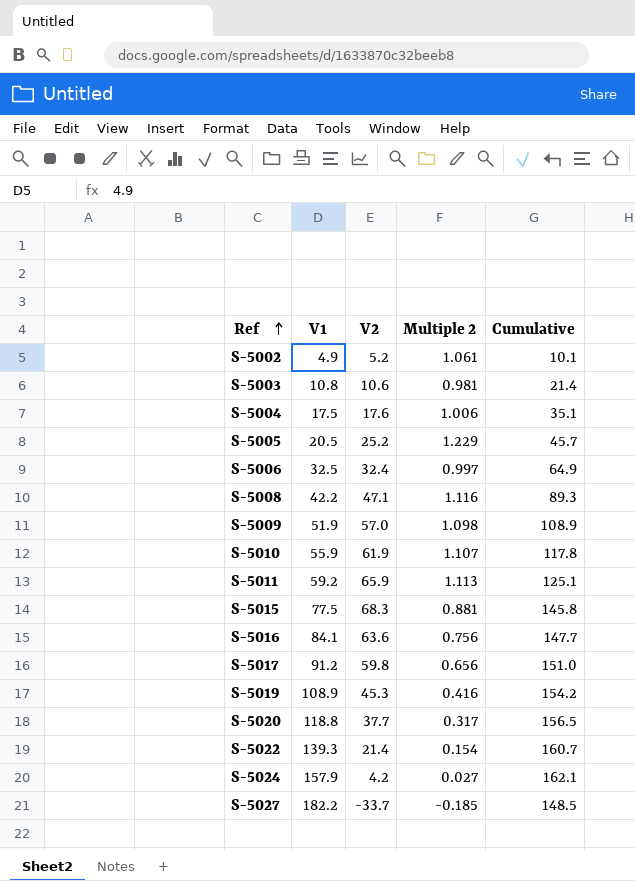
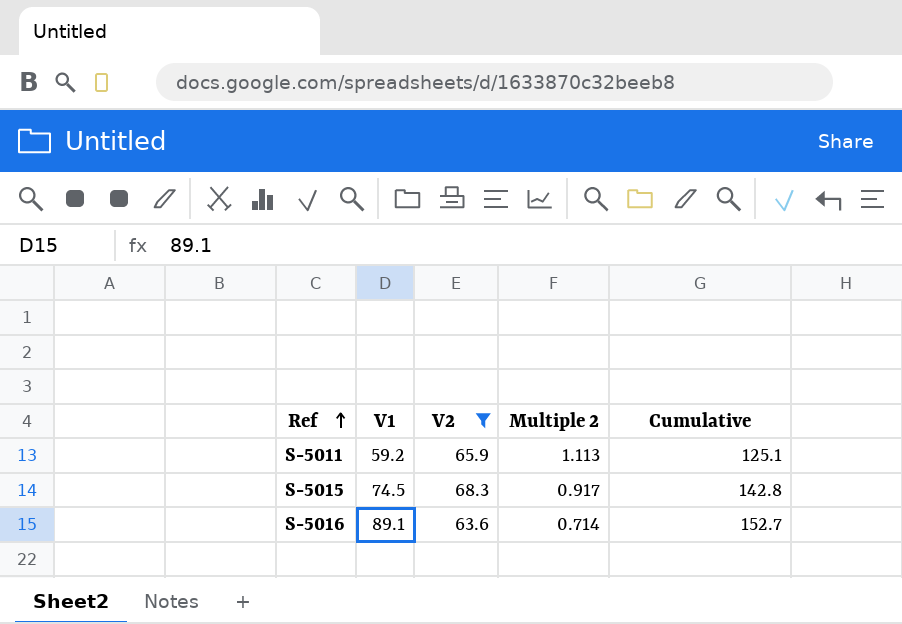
filter: none -> V2 >= 63.6
S-5015 | V1: 77.5 -> 74.5
S-5015 | Multiple 2: 0.881 -> 0.917
S-5015 | Cumulative: 145.8 -> 142.8
S-5016 | V1: 84.1 -> 89.1
S-5016 | Multiple 2: 0.756 -> 0.714
S-5016 | Cumulative: 147.7 -> 152.7

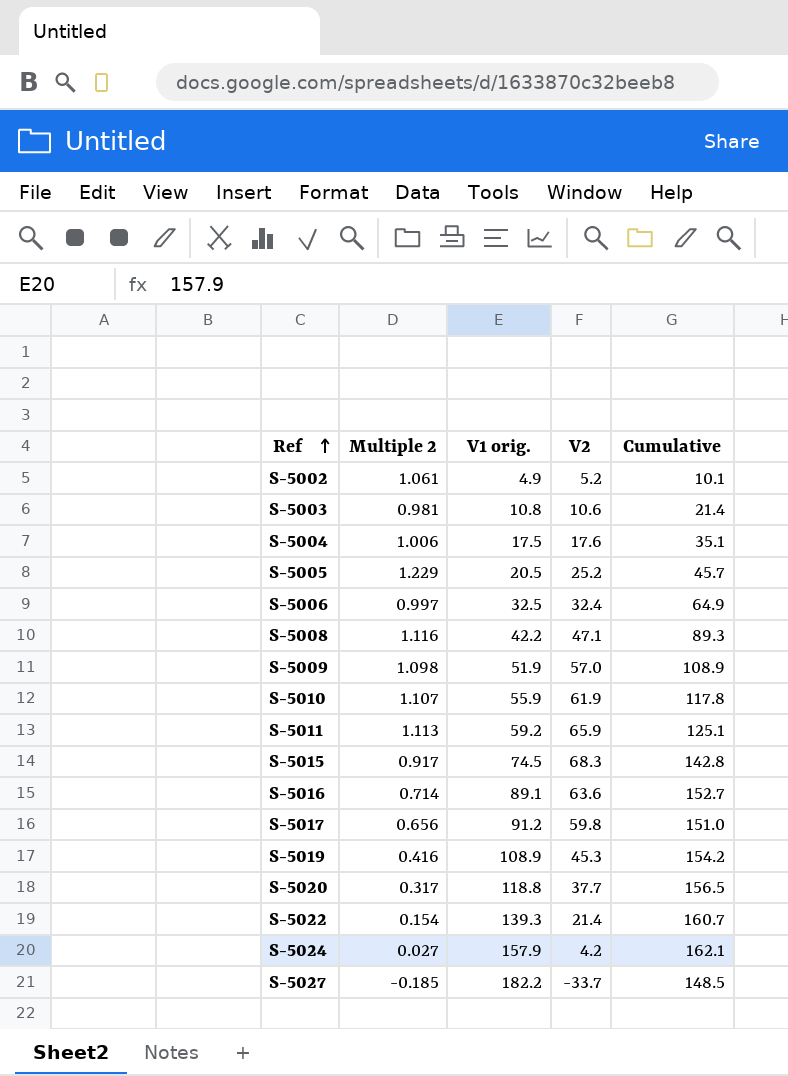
filter: V2 >= 63.6 -> none
column Multiple 2 | position: 4 -> 2
column name: V1 -> V1 orig.

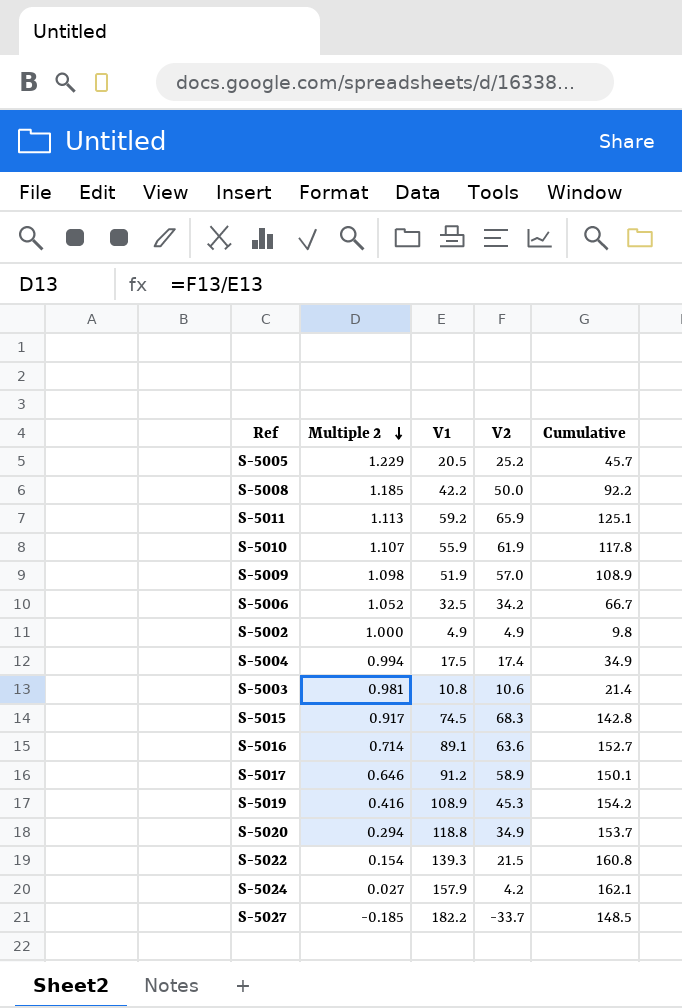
row order: Ref ascending -> Multiple 2 descending
column name: V1 orig. -> V1
S-5008 | Multiple 2: 1.116 -> 1.185
S-5008 | V2: 47.1 -> 50.0
S-5008 | Cumulative: 89.3 -> 92.2
S-5006 | Multiple 2: 0.997 -> 1.052
S-5006 | V2: 32.4 -> 34.2
S-5006 | Cumulative: 64.9 -> 66.7
S-5002 | Multiple 2: 1.061 -> 1.000
S-5002 | V2: 5.2 -> 4.9
S-5002 | Cumulative: 10.1 -> 9.8
S-5004 | Multiple 2: 1.006 -> 0.994
S-5004 | V2: 17.6 -> 17.4
S-5004 | Cumulative: 35.1 -> 34.9
S-5017 | Multiple 2: 0.656 -> 0.646
S-5017 | V2: 59.8 -> 58.9
S-5017 | Cumulative: 151.0 -> 150.1
S-5020 | Multiple 2: 0.317 -> 0.294
S-5020 | V2: 37.7 -> 34.9
S-5020 | Cumulative: 156.5 -> 153.7
S-5022 | V2: 21.4 -> 21.5
S-5022 | Cumulative: 160.7 -> 160.8

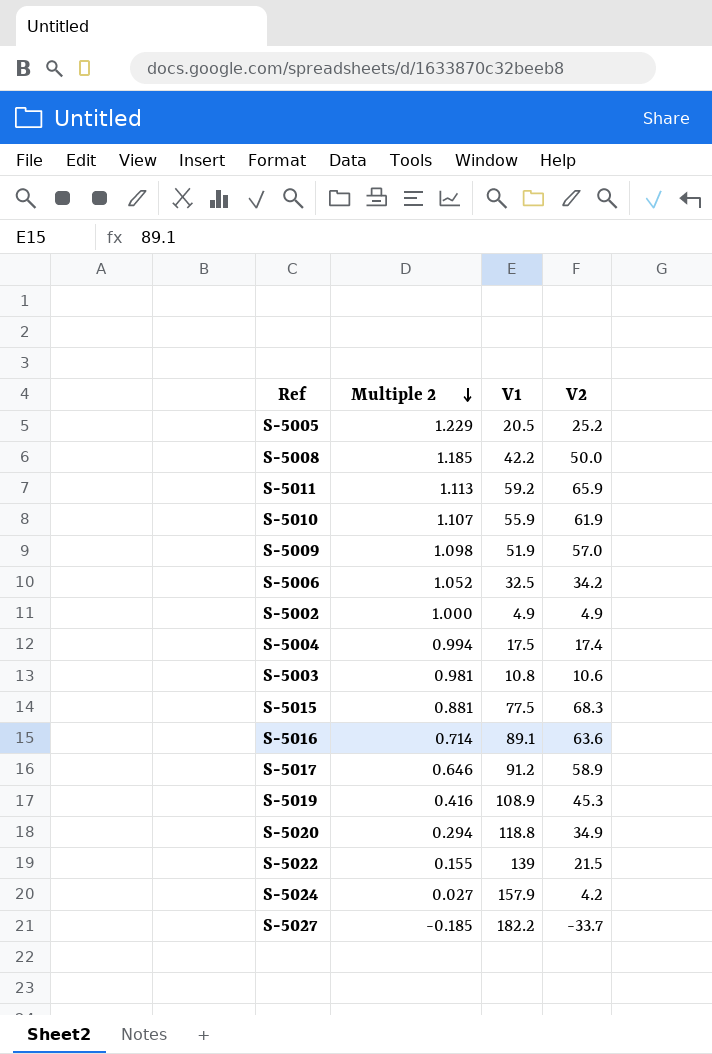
column Cumulative | formula: [V1] + [V2] -> none
S-5015 | Multiple 2: 0.917 -> 0.881
S-5015 | V1: 74.5 -> 77.5
S-5022 | Multiple 2: 0.154 -> 0.155
S-5022 | V1: 139.3 -> 139

